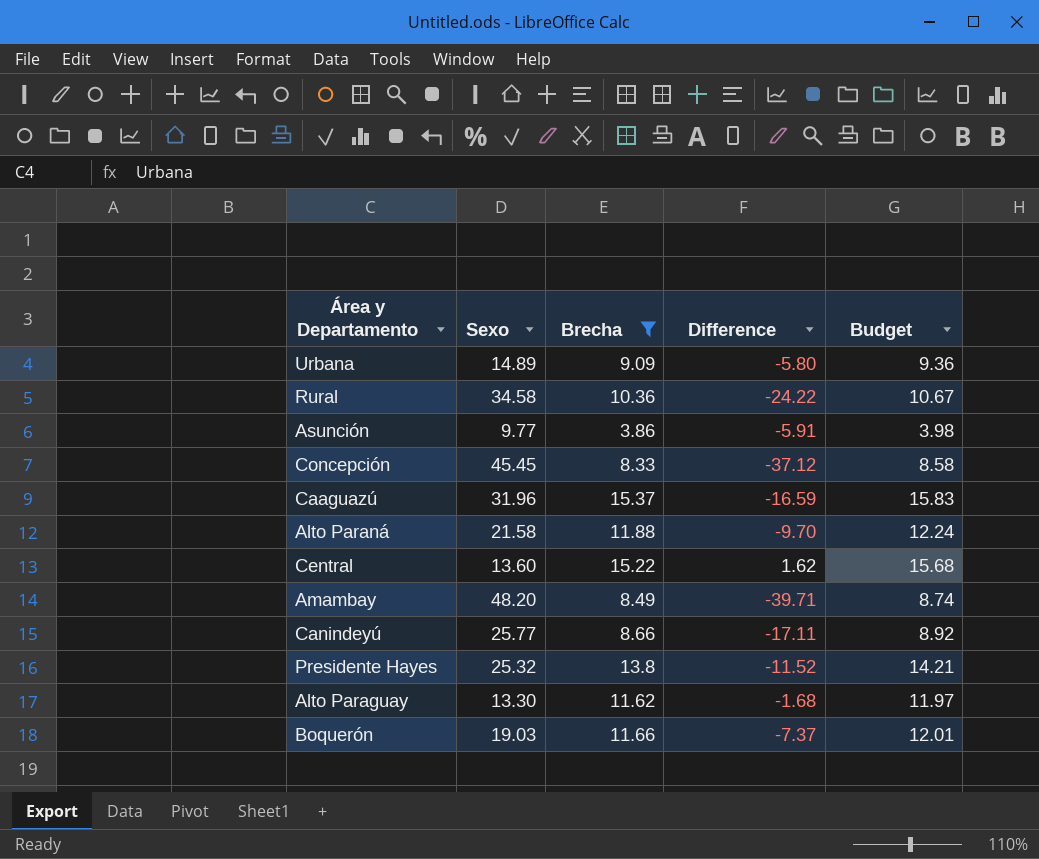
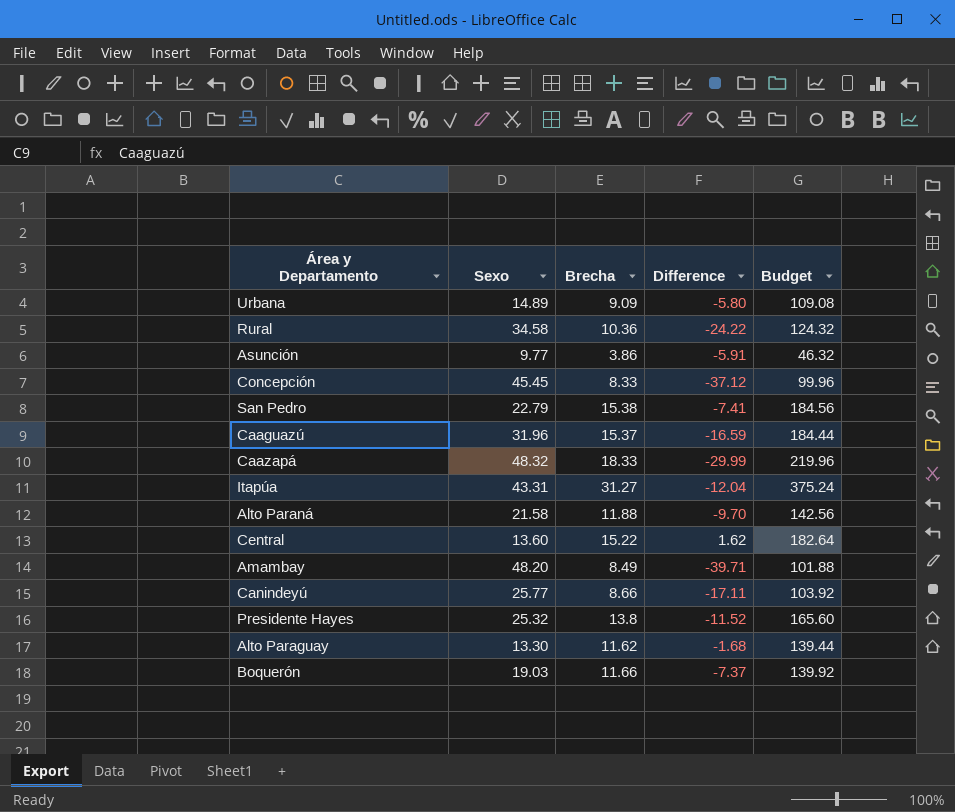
filter: Brecha <= 15.37 -> none
column Budget | formula: [Brecha] * 1.03 -> [Brecha] * 12

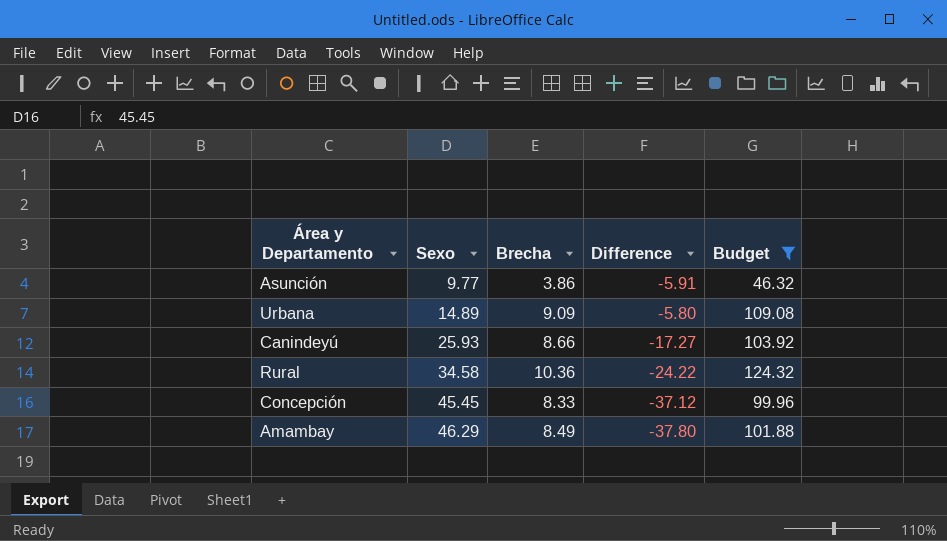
filter: none -> Budget <= 124.32
row order: none -> Sexo ascending
Canindeyú | Sexo: 25.77 -> 25.93
Canindeyú | Difference: -17.11 -> -17.27
Amambay | Sexo: 48.20 -> 46.29
Amambay | Difference: -39.71 -> -37.80

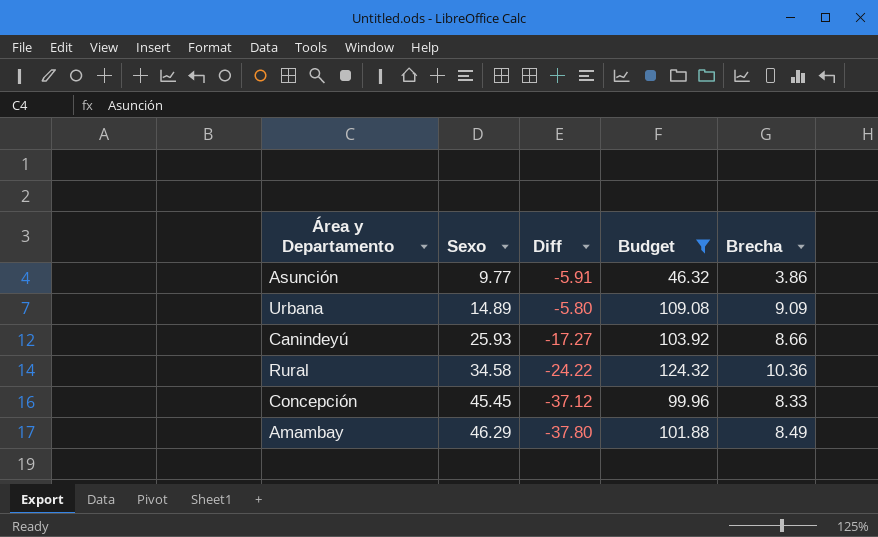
column name: Difference -> Diff
column Brecha | position: 3 -> 5

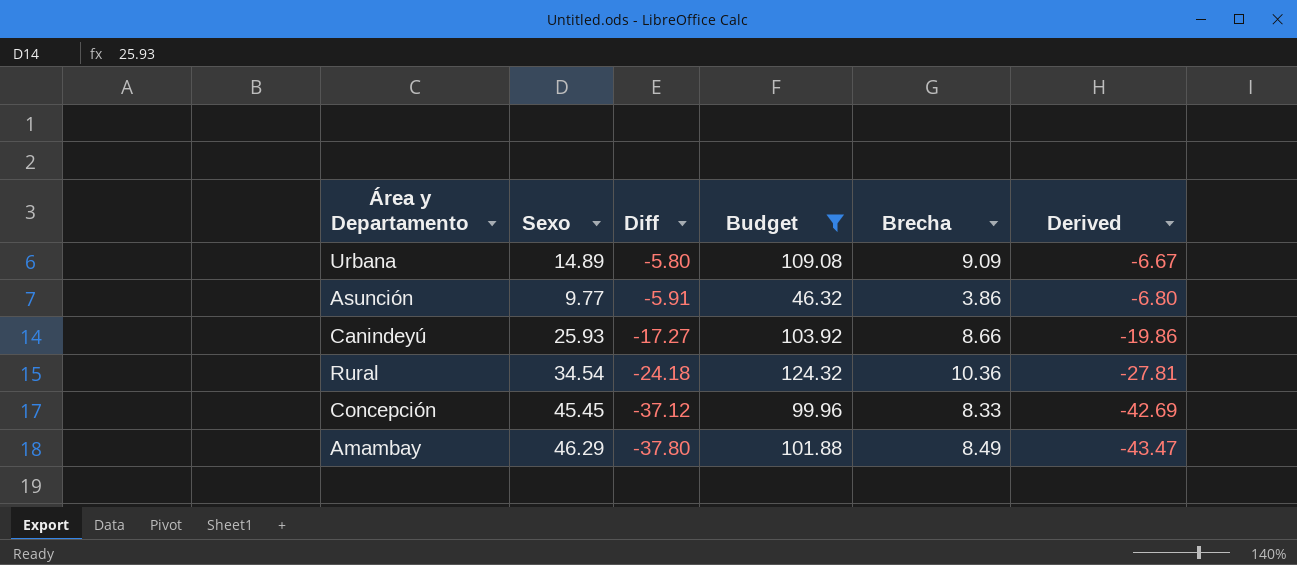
row order: Sexo ascending -> Diff descending
column Derived | formula: none -> [Diff] * 1.15
Rural | Sexo: 34.58 -> 34.54
Rural | Diff: -24.22 -> -24.18

